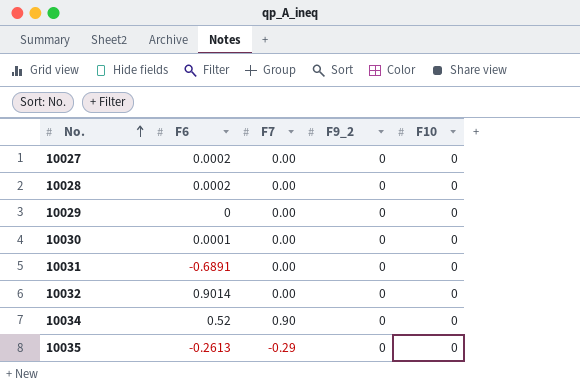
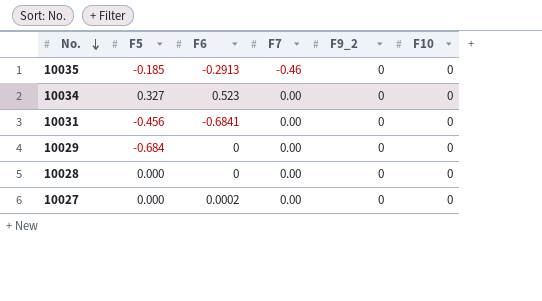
row order: No. ascending -> No. descending
column F5 | position: none -> 2
row 10030: 0.0001 | 0.00 | 0 | 0 -> none
row 10032: 0.9014 | 0.00 | 0 | 0 -> none
10035 | F6: -0.2613 -> -0.2913
10035 | F7: -0.29 -> -0.46
10034 | F6: 0.52 -> 0.523
10034 | F7: 0.90 -> 0.00
10031 | F6: -0.6891 -> -0.6841
10028 | F6: 0.0002 -> 0

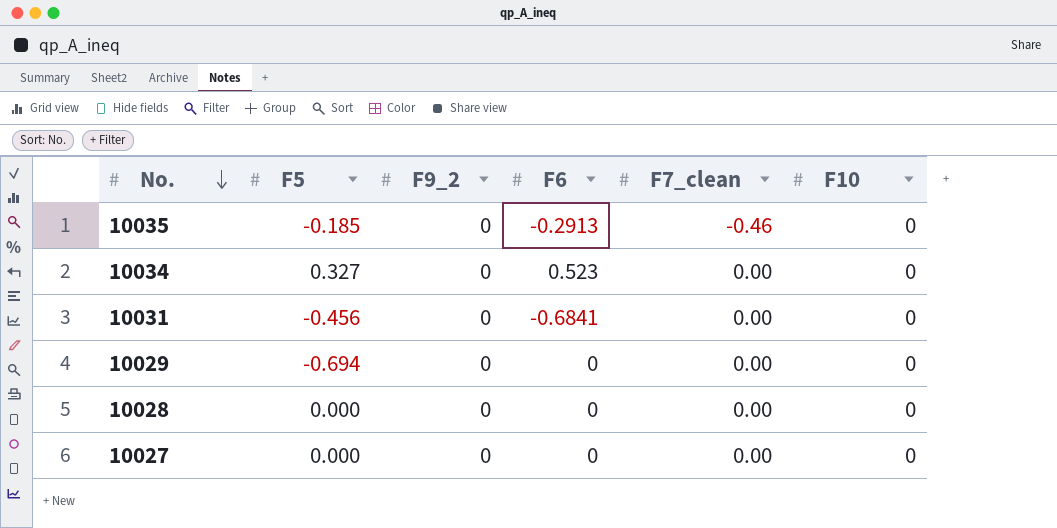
column F9_2 | position: 5 -> 3
column name: F7 -> F7_clean
10029 | F5: -0.684 -> -0.694
10027 | F6: 0.0002 -> 0

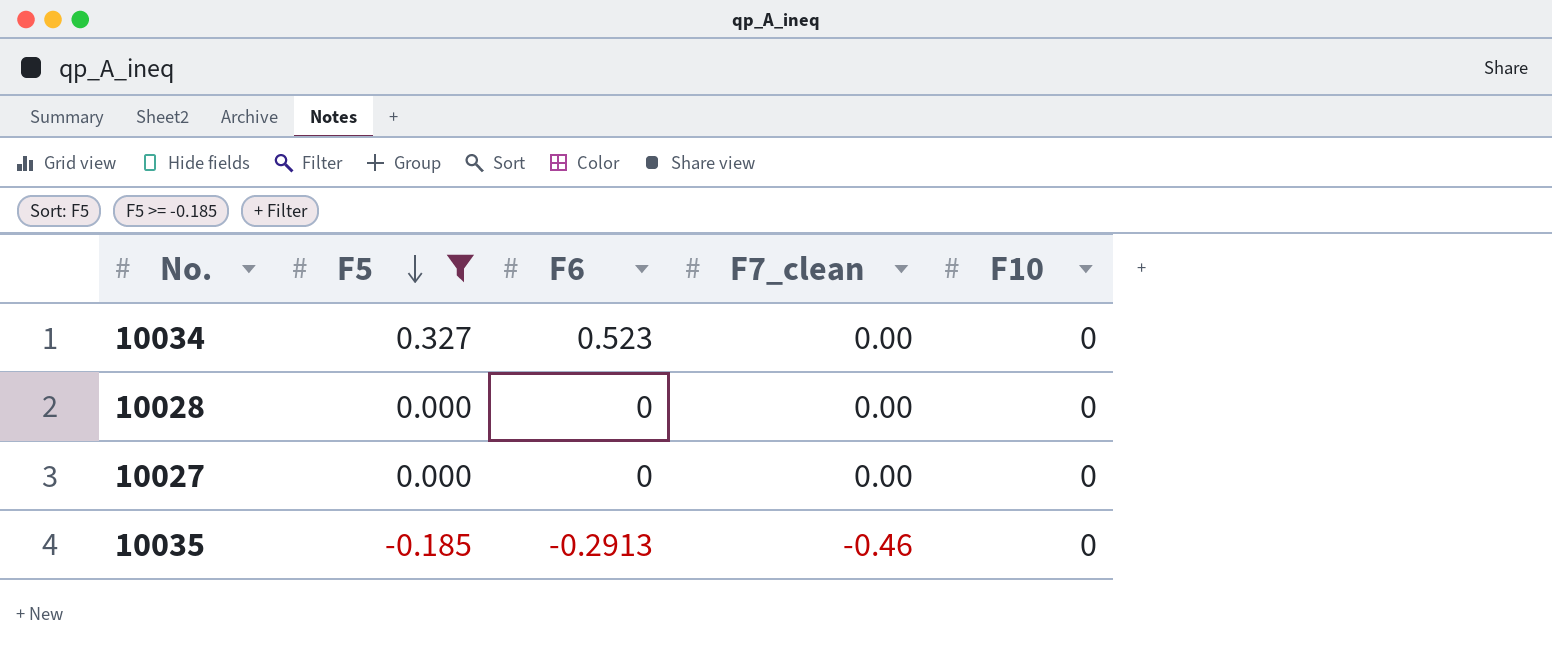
filter: none -> F5 >= -0.185
row order: No. descending -> F5 descending
column F9_2 | position: 3 -> none

